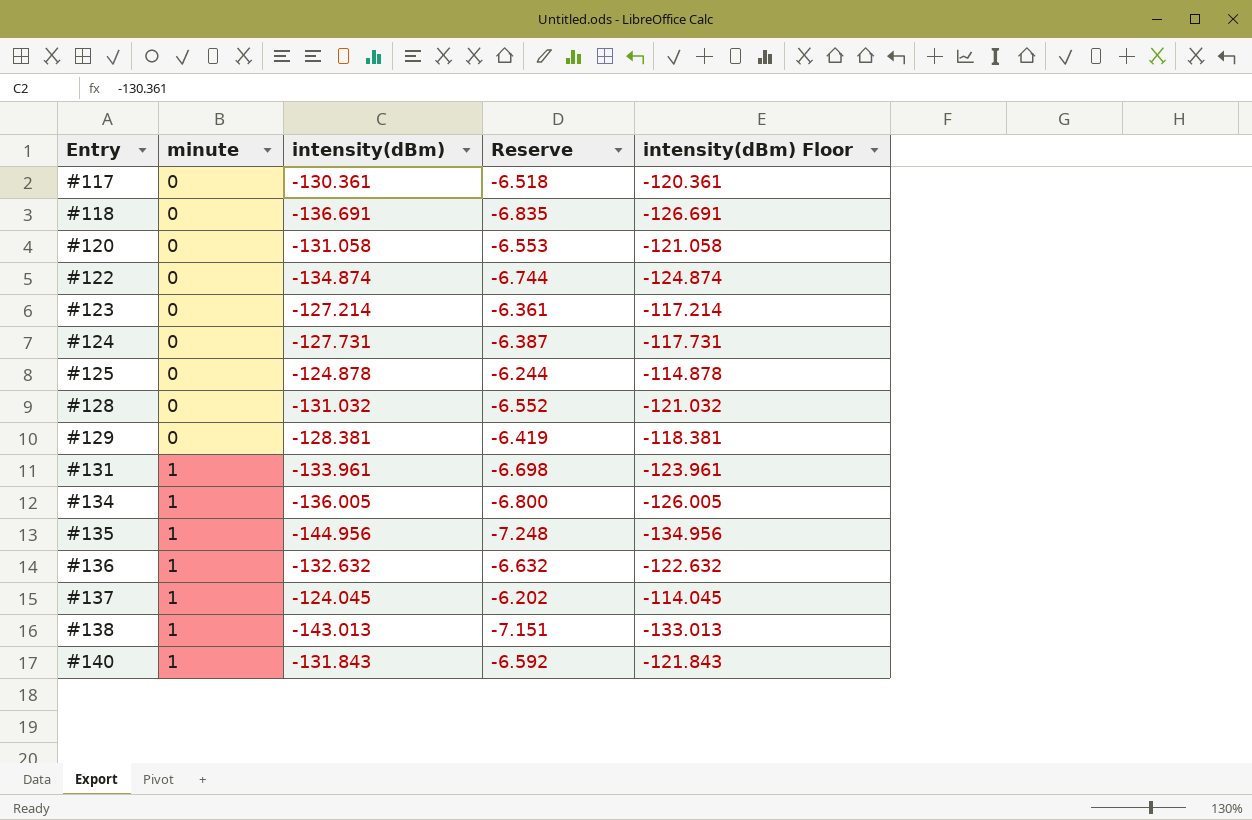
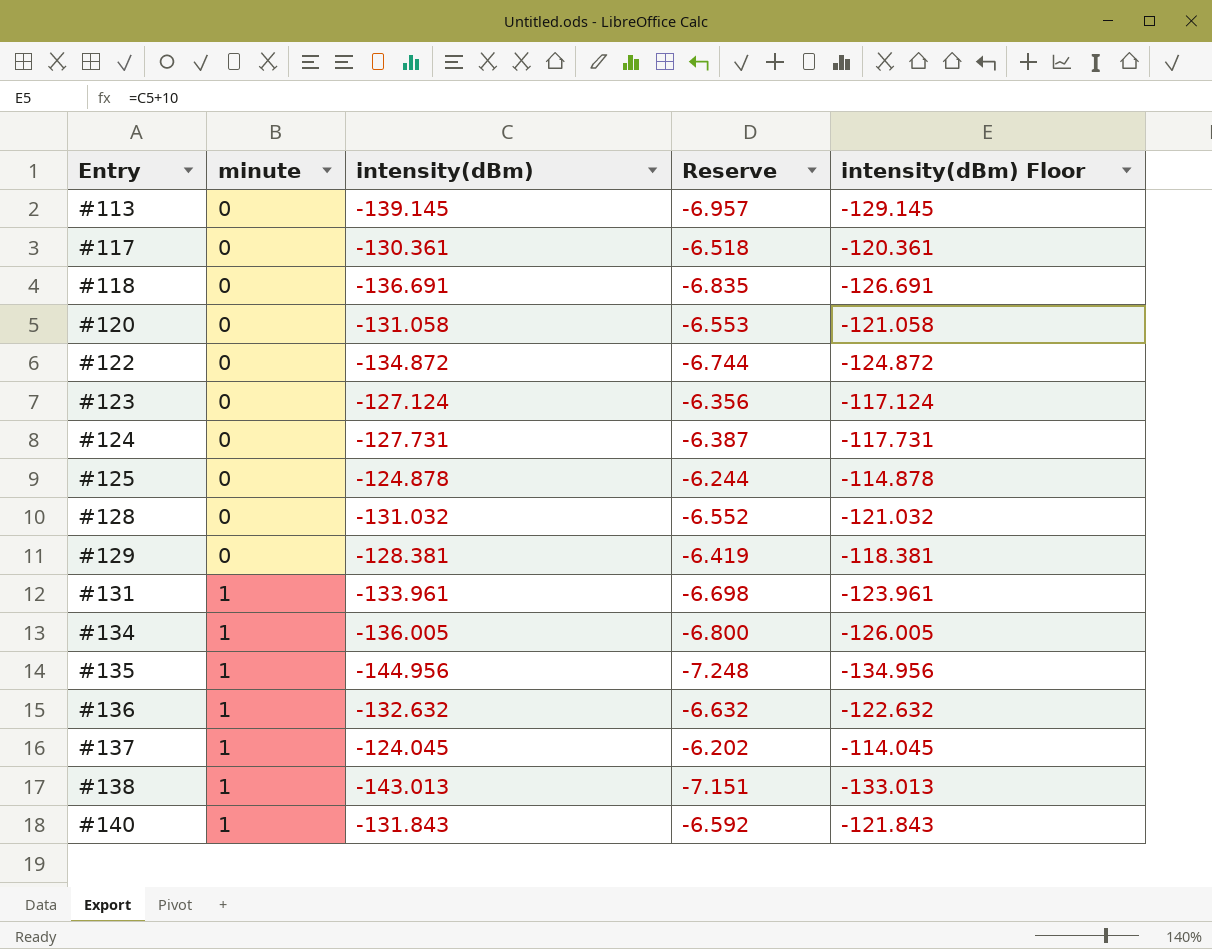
row #113: none -> 0 | -139.145 | -6.957 | -129.145
#122 | intensity(dBm): -134.874 -> -134.872
#122 | intensity(dBm) Floor: -124.874 -> -124.872
#123 | intensity(dBm): -127.214 -> -127.124
#123 | Reserve: -6.361 -> -6.356
#123 | intensity(dBm) Floor: -117.214 -> -117.124

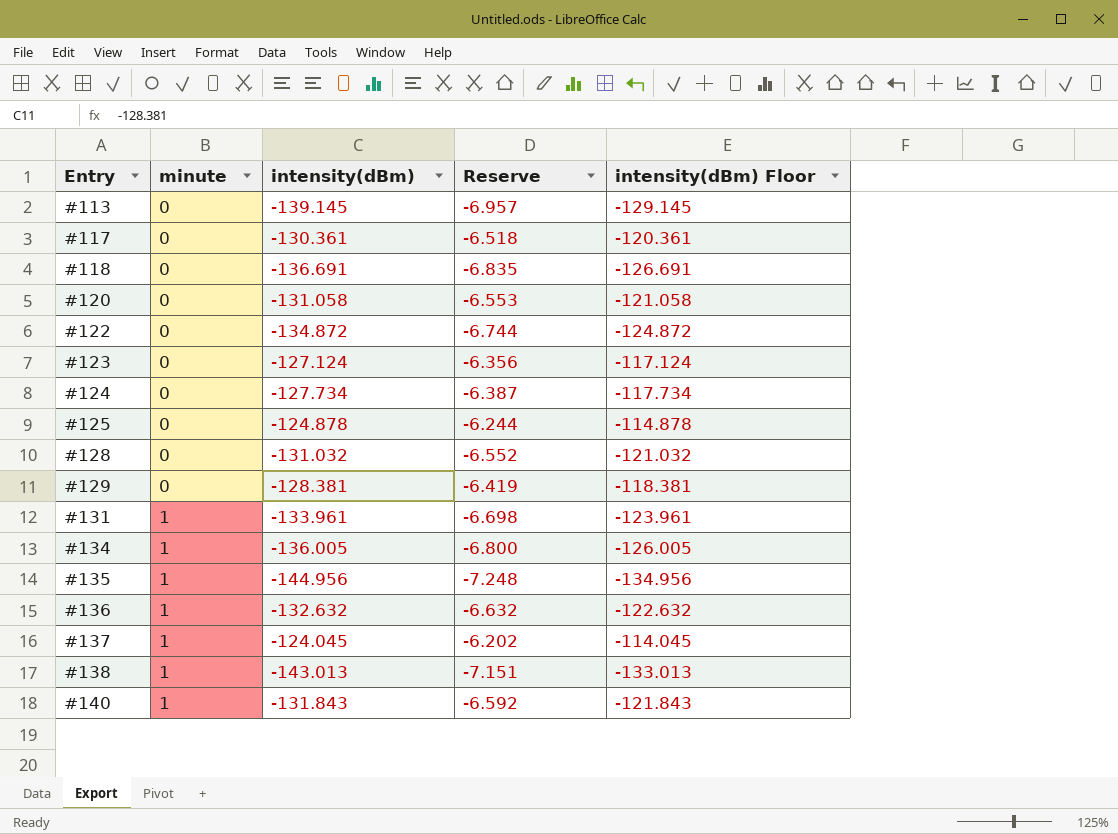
#124 | intensity(dBm): -127.731 -> -127.734
#124 | intensity(dBm) Floor: -117.731 -> -117.734

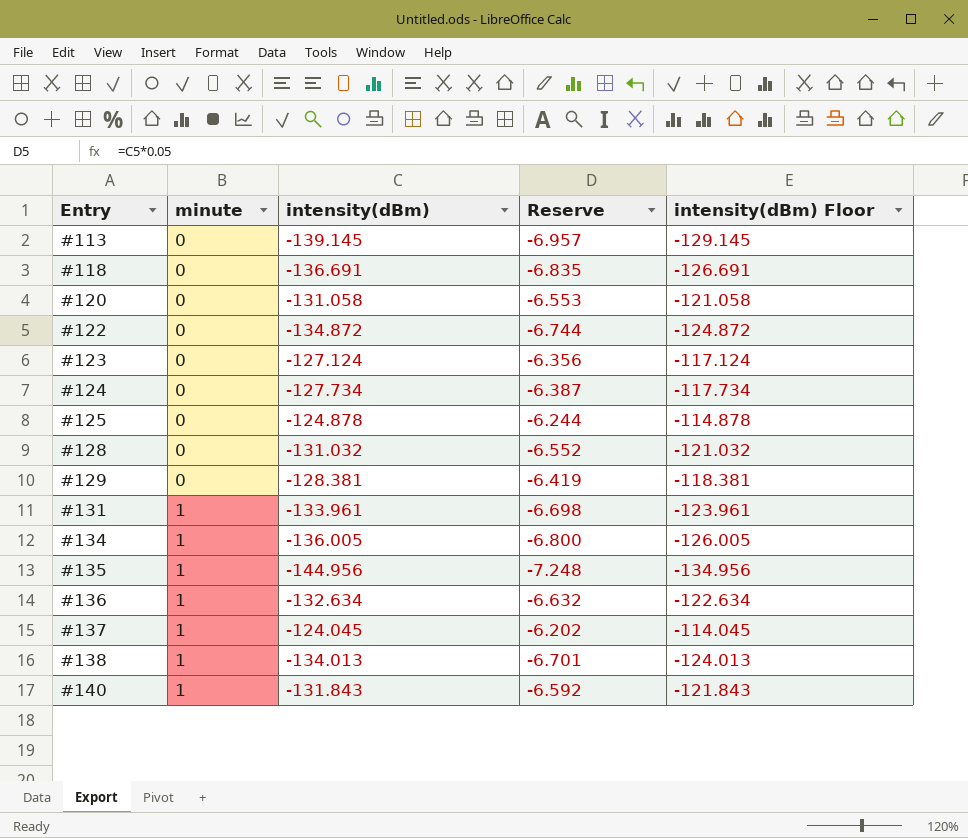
row #117: 0 | -130.361 | -6.518 | -120.361 -> none
#136 | intensity(dBm): -132.632 -> -132.634
#136 | intensity(dBm) Floor: -122.632 -> -122.634
#138 | intensity(dBm): -143.013 -> -134.013
#138 | Reserve: -7.151 -> -6.701
#138 | intensity(dBm) Floor: -133.013 -> -124.013

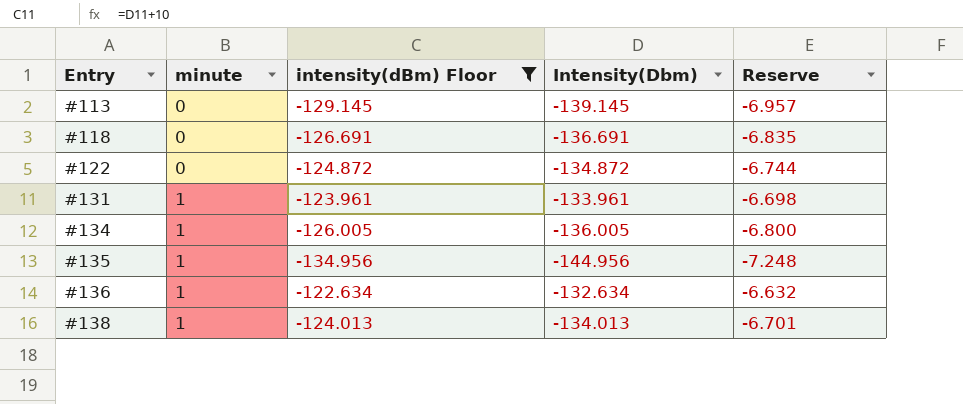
filter: none -> intensity(dBm) Floor <= -122.634
column intensity(dBm) Floor | position: 5 -> 3
column name: intensity(dBm) -> Intensity(Dbm)

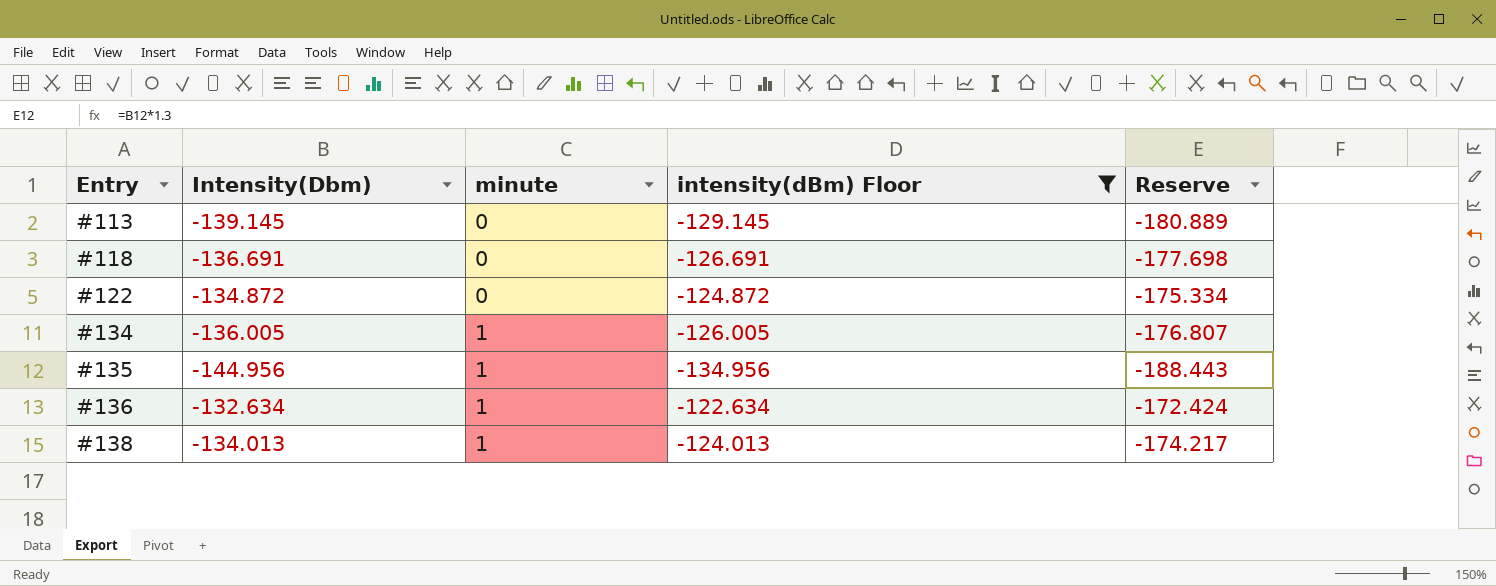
column Intensity(Dbm) | position: 4 -> 2
column Reserve | formula: [Intensity(Dbm)] * 0.05 -> [Intensity(Dbm)] * 1.3
row #131: 1 | -123.961 | -133.961 | -6.698 -> none

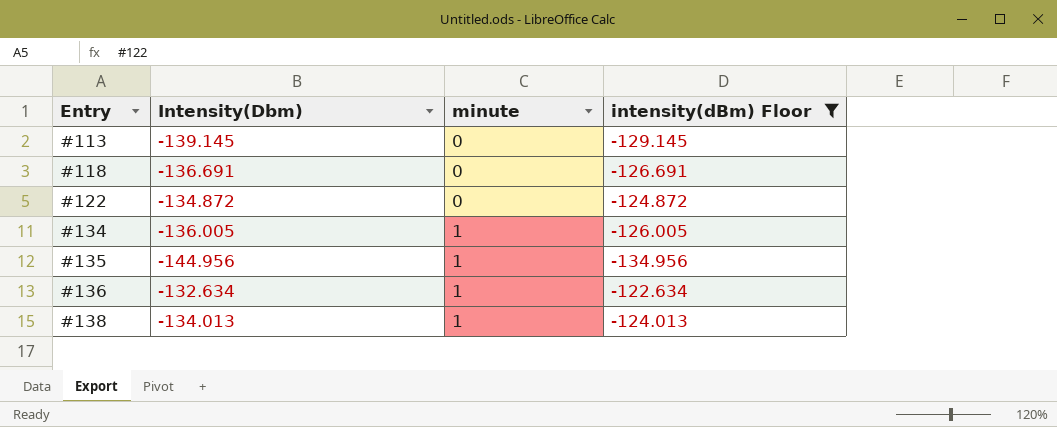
column Reserve | formula: [Intensity(Dbm)] * 1.3 -> none

